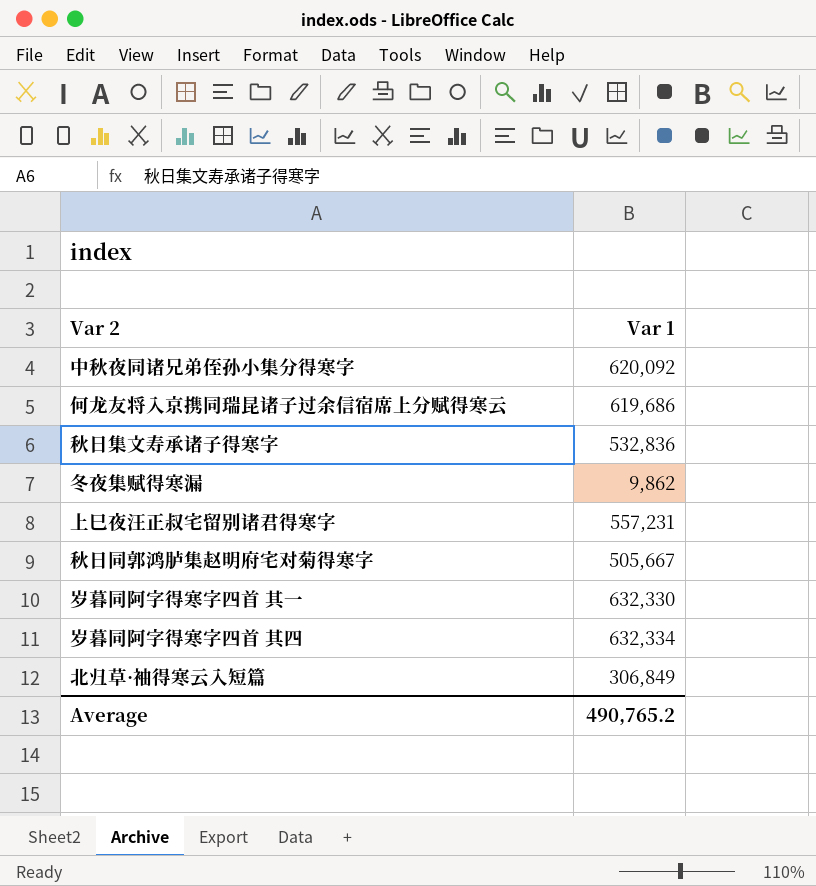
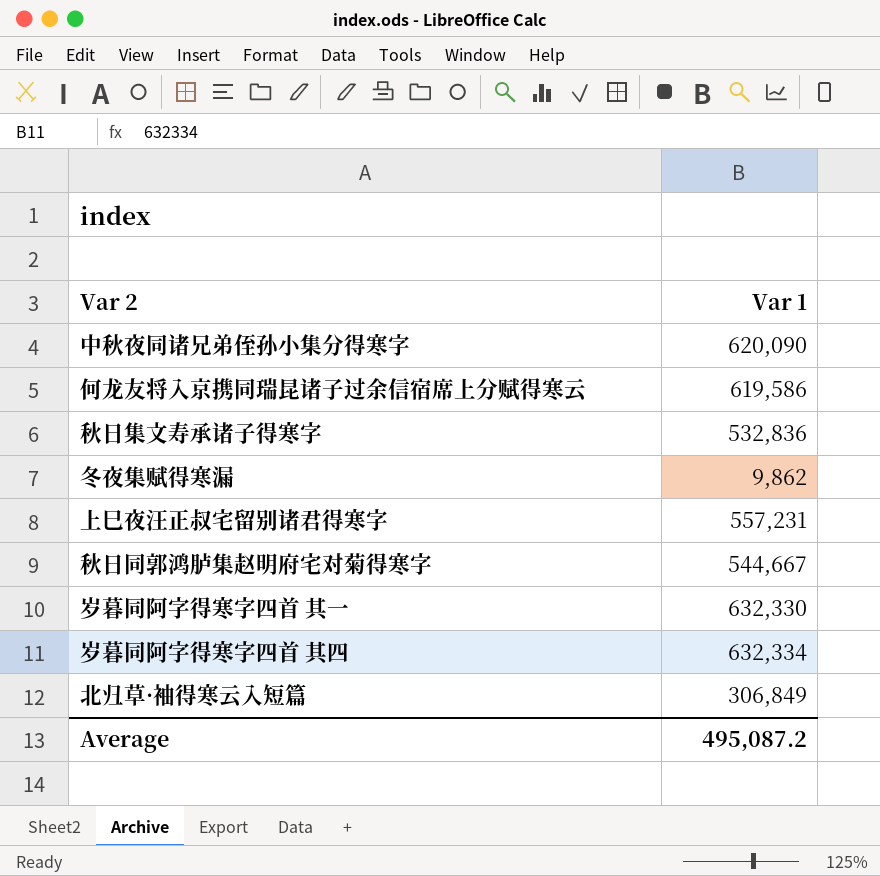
中秋夜同诸兄弟侄孙小集分得寒字 | Var 1: 620,092 -> 620,090
何龙友将入京携同瑞昆诸子过余信宿席上分赋得寒云 | Var 1: 619,686 -> 619,586
秋日同郭鸿胪集赵明府宅对菊得寒字 | Var 1: 505,667 -> 544,667
Average | Var 1: 490,765.2 -> 495,087.2

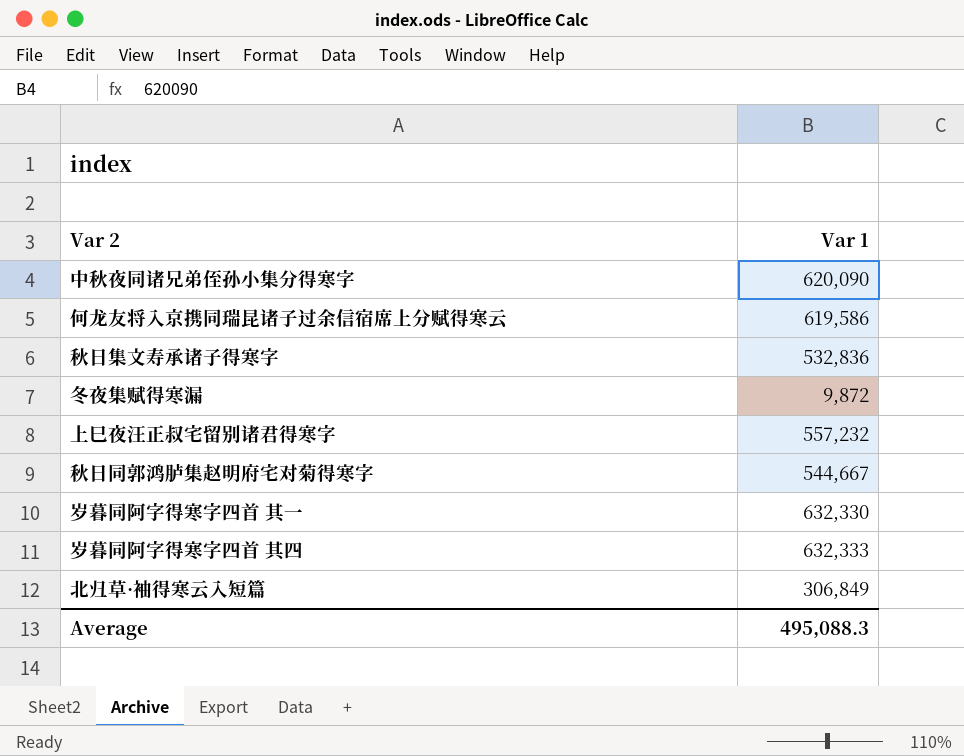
冬夜集赋得寒漏 | Var 1: 9,862 -> 9,872
上巳夜汪正叔宅留别诸君得寒字 | Var 1: 557,231 -> 557,232
岁暮同阿字得寒字四首 其四 | Var 1: 632,334 -> 632,333
Average | Var 1: 495,087.2 -> 495,088.3

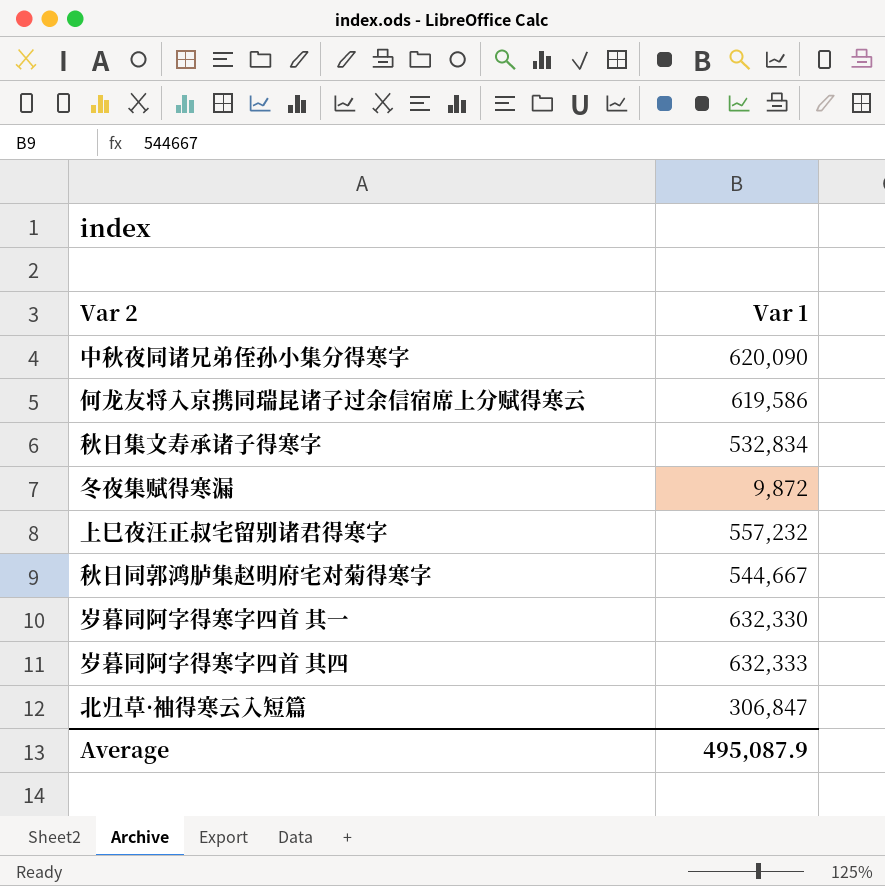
秋日集文寿承诸子得寒字 | Var 1: 532,836 -> 532,834
北归草·袖得寒云入短篇 | Var 1: 306,849 -> 306,847
Average | Var 1: 495,088.3 -> 495,087.9

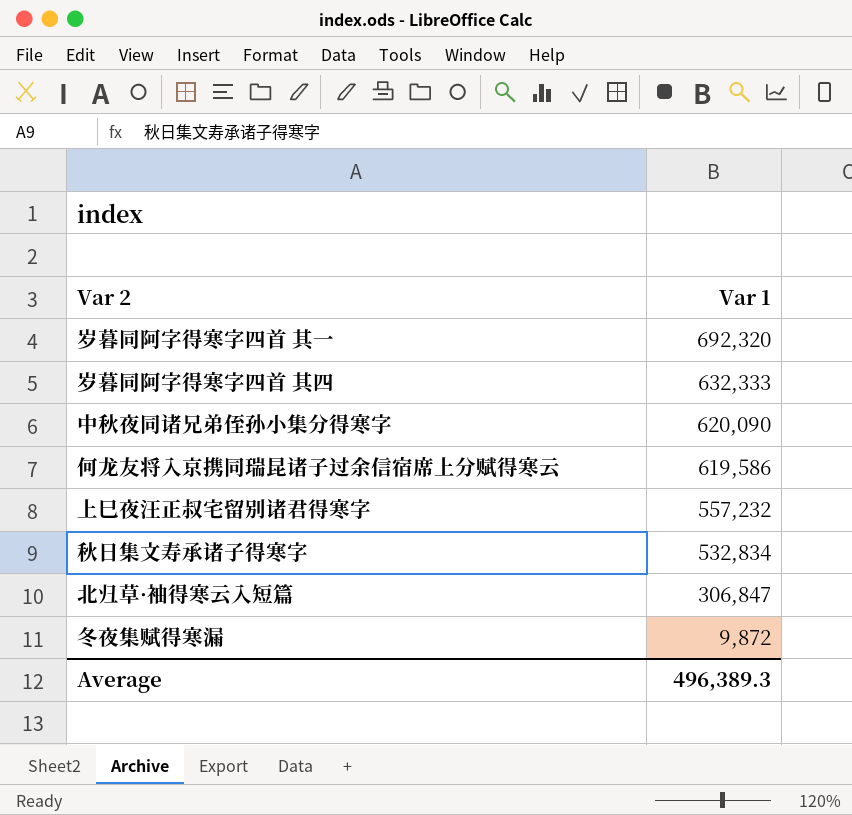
row order: none -> Var 1 descending
row 秋日同郭鸿胪集赵明府宅对菊得寒字: 544,667 -> none
岁暮同阿字得寒字四首 其一 | Var 1: 632,330 -> 692,320
Average | Var 1: 495,087.9 -> 496,389.3

